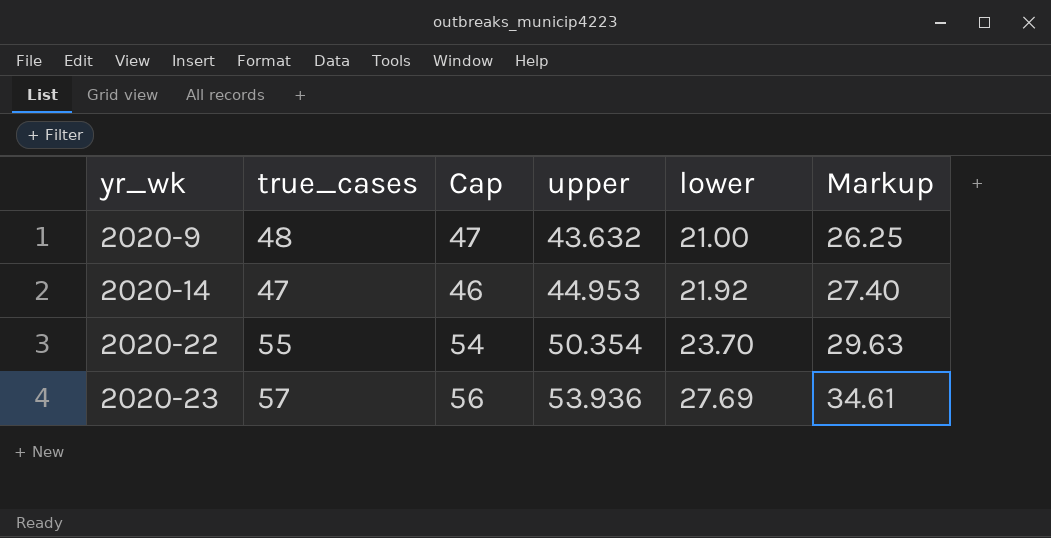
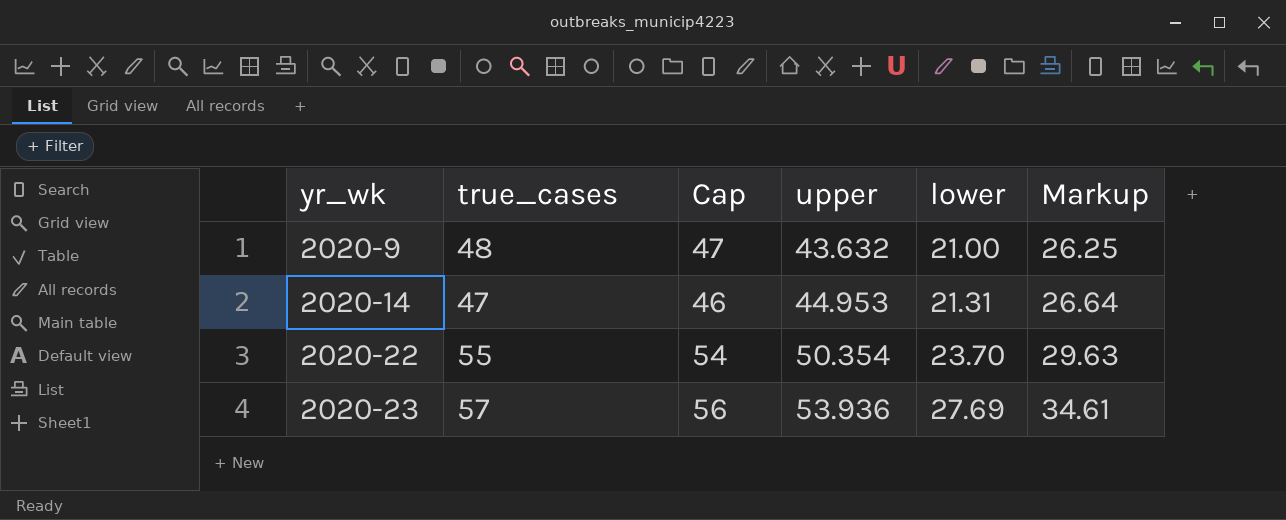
2020-14 | lower: 21.92 -> 21.31
2020-14 | Markup: 27.40 -> 26.64

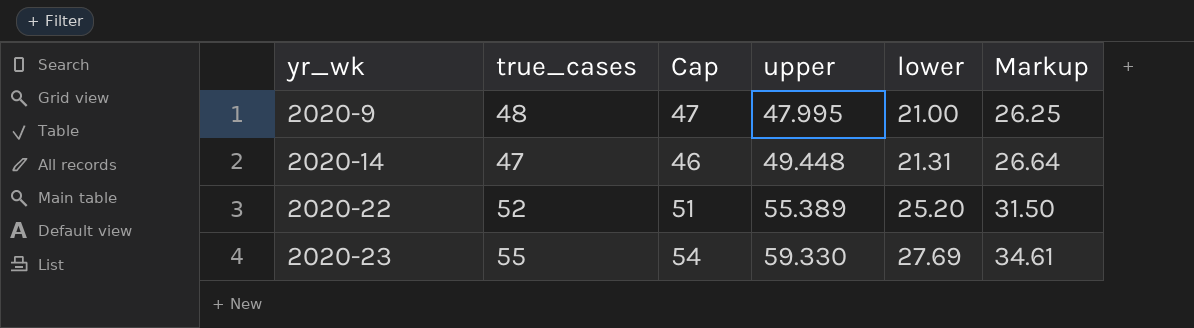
2020-9 | upper: 43.632 -> 47.995
2020-14 | upper: 44.953 -> 49.448
2020-22 | true_cases: 55 -> 52
2020-22 | Cap: 54 -> 51
2020-22 | upper: 50.354 -> 55.389
2020-22 | lower: 23.70 -> 25.20
2020-22 | Markup: 29.63 -> 31.50
2020-23 | true_cases: 57 -> 55
2020-23 | Cap: 56 -> 54
2020-23 | upper: 53.936 -> 59.330

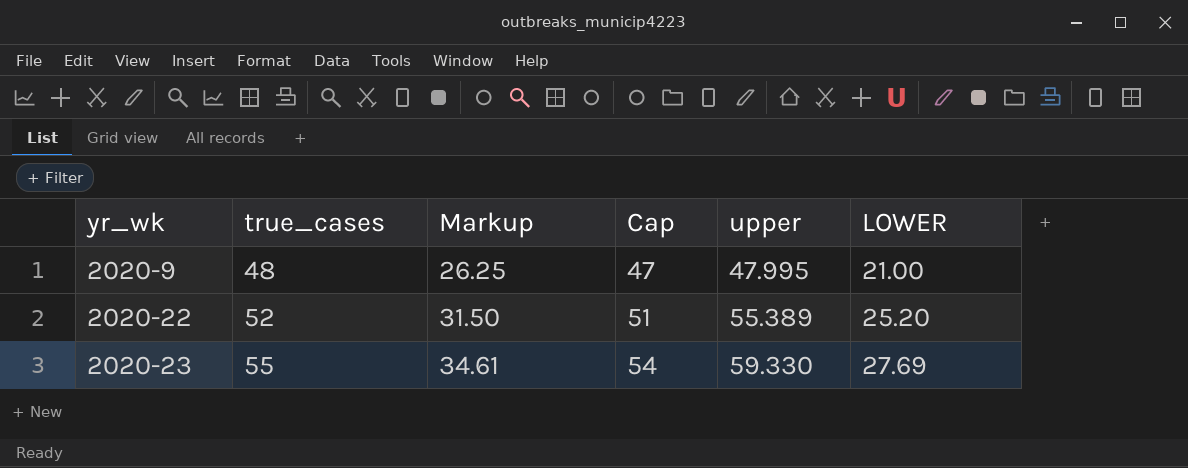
column Markup | position: 6 -> 3
column name: lower -> LOWER
row 2020-14: 47 | 46 | 49.448 | 21.31 | 26.64 -> none

